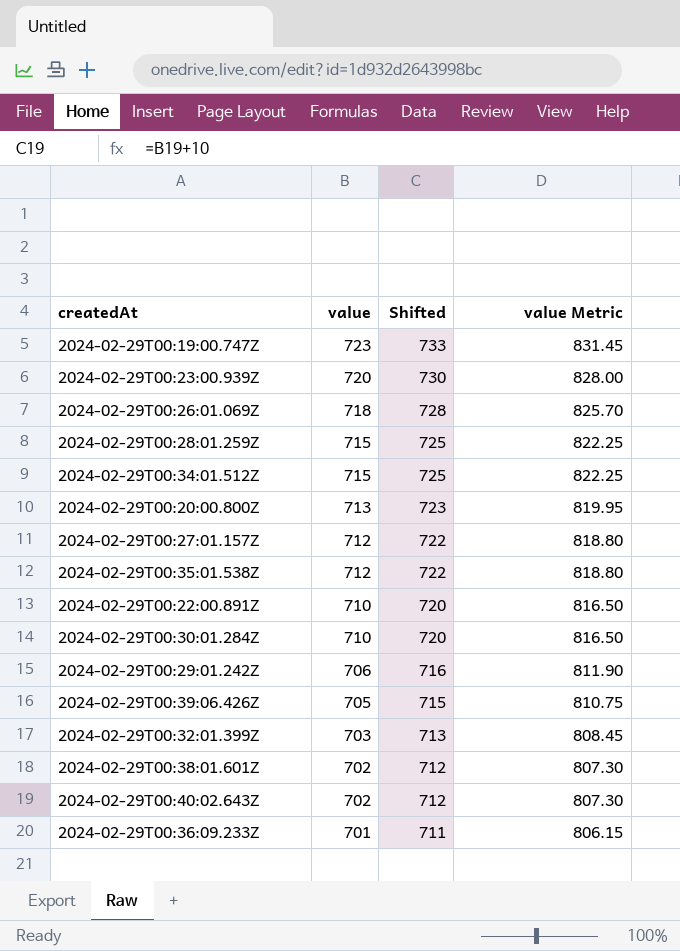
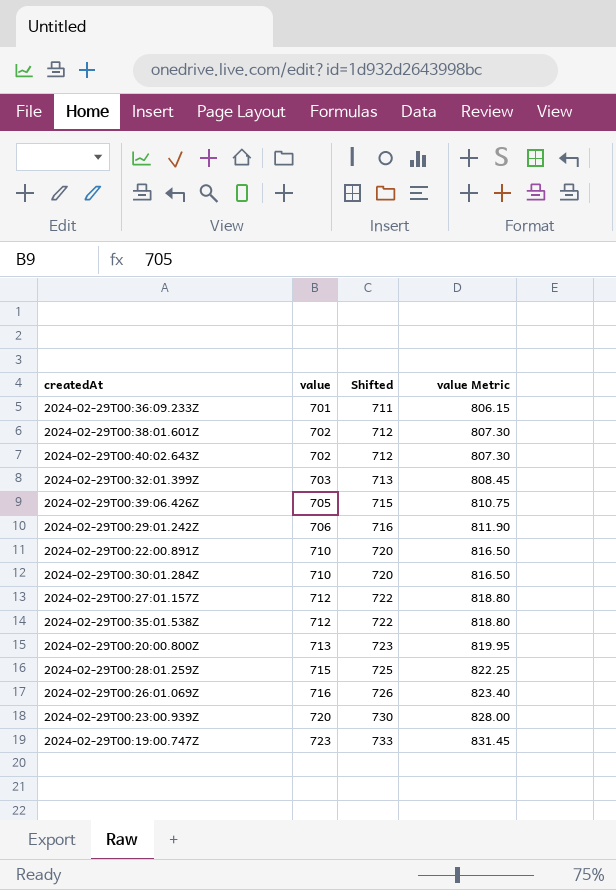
row order: value descending -> value ascending
row 2024-02-29T00:34:01.512Z: 715 | 725 | 822.25 -> none
2024-02-29T00:26:01.069Z | value: 718 -> 716
2024-02-29T00:26:01.069Z | Shifted: 728 -> 726
2024-02-29T00:26:01.069Z | value Metric: 825.70 -> 823.40

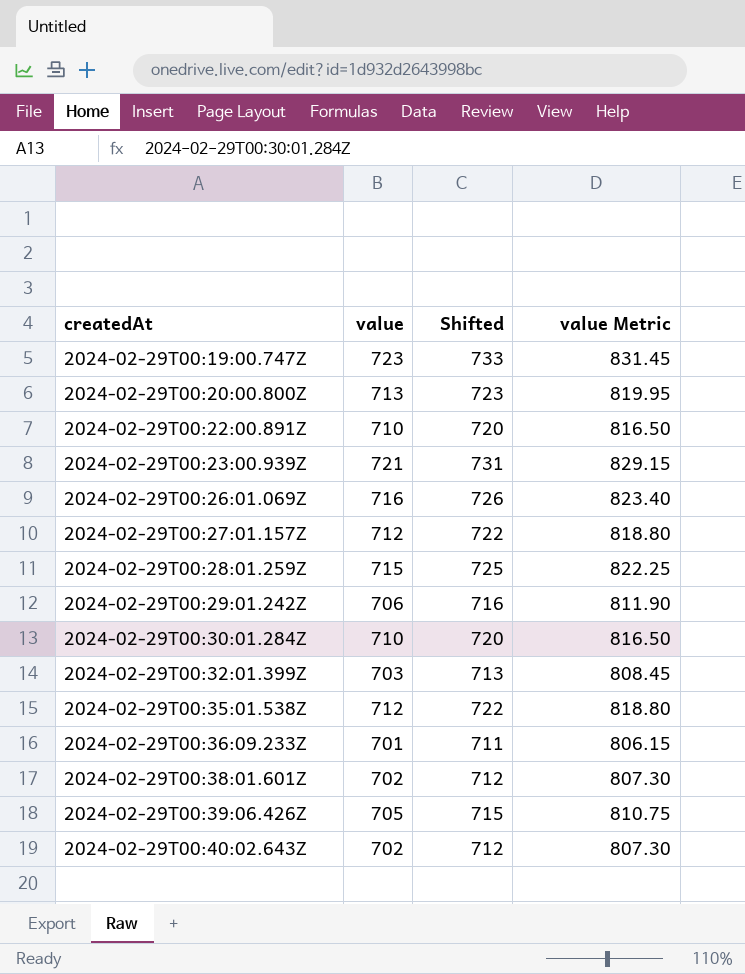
row order: value ascending -> createdAt ascending
2024-02-29T00:23:00.939Z | value: 720 -> 721
2024-02-29T00:23:00.939Z | Shifted: 730 -> 731
2024-02-29T00:23:00.939Z | value Metric: 828.00 -> 829.15

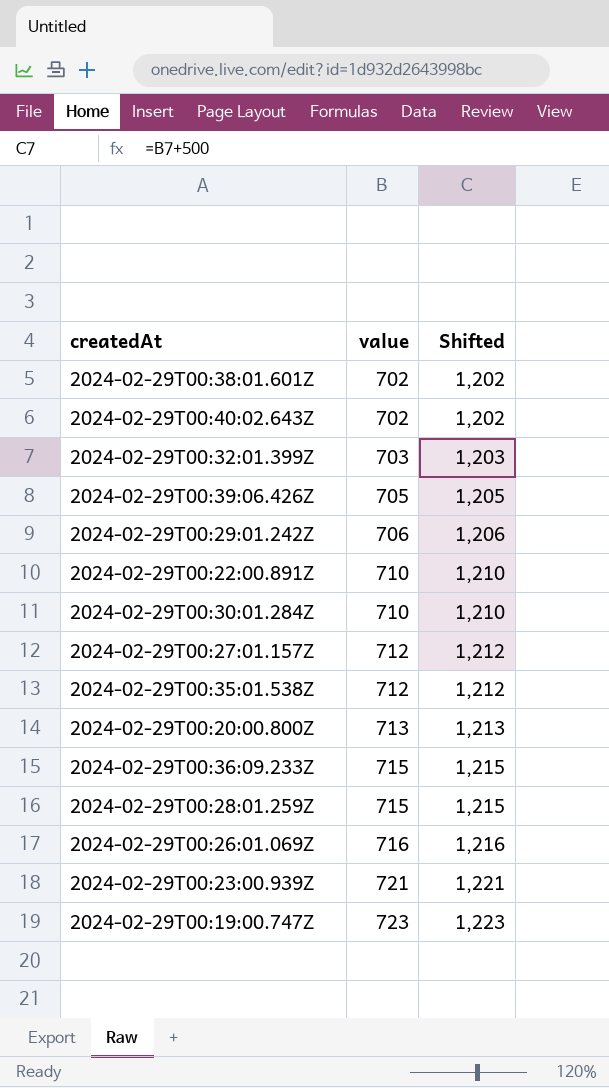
row order: createdAt ascending -> value ascending
column value Metric | formula: [value] * 1.15 -> none
column Shifted | formula: [value] + 10 -> [value] + 500
2024-02-29T00:36:09.233Z | value: 701 -> 715

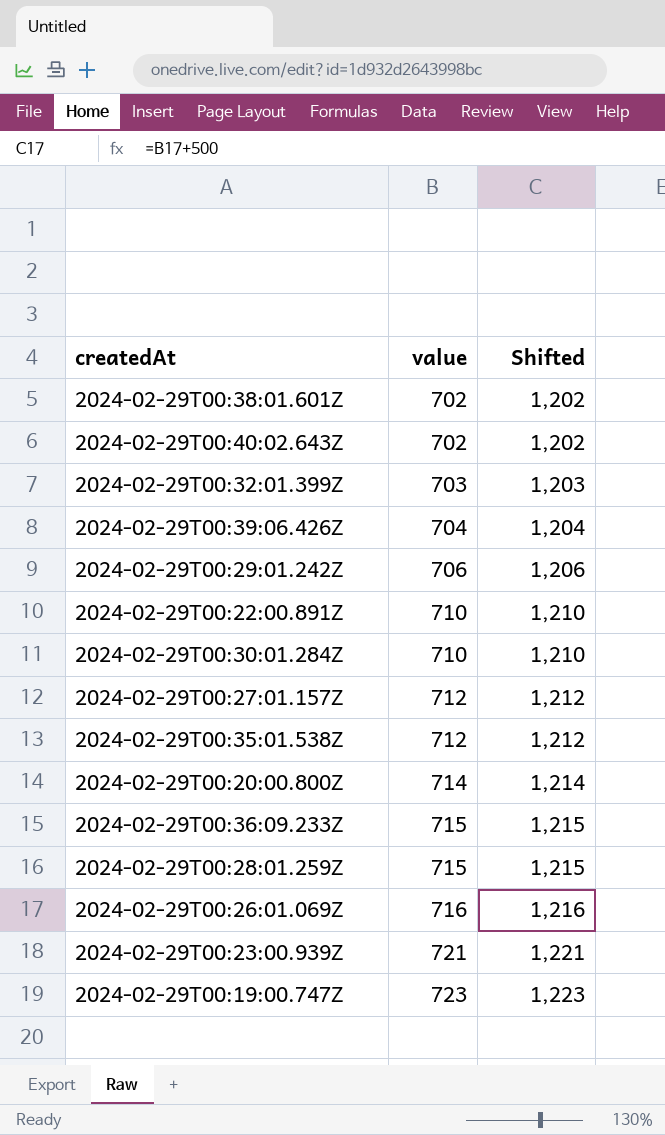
2024-02-29T00:39:06.426Z | value: 705 -> 704
2024-02-29T00:39:06.426Z | Shifted: 1,205 -> 1,204
2024-02-29T00:20:00.800Z | value: 713 -> 714
2024-02-29T00:20:00.800Z | Shifted: 1,213 -> 1,214

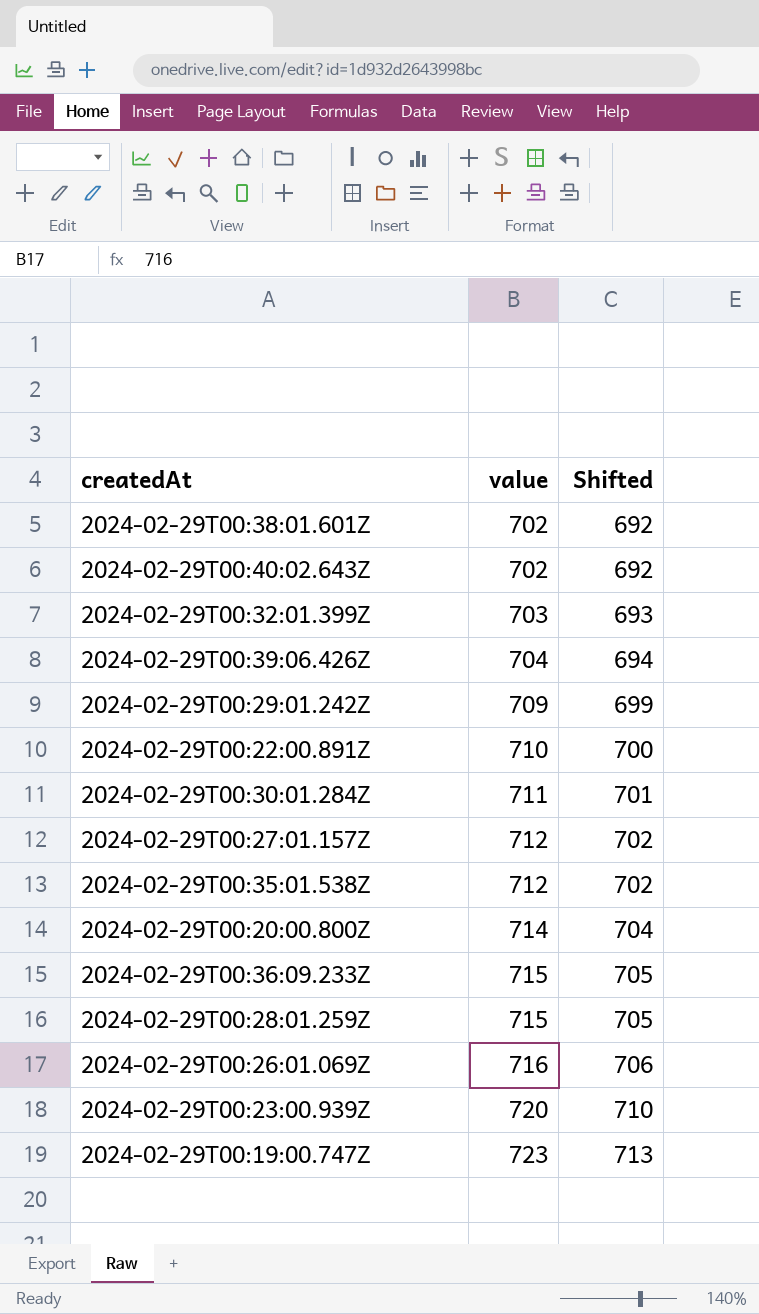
column Shifted | formula: [value] + 500 -> [value] - 10
2024-02-29T00:29:01.242Z | value: 706 -> 709
2024-02-29T00:30:01.284Z | value: 710 -> 711
2024-02-29T00:23:00.939Z | value: 721 -> 720

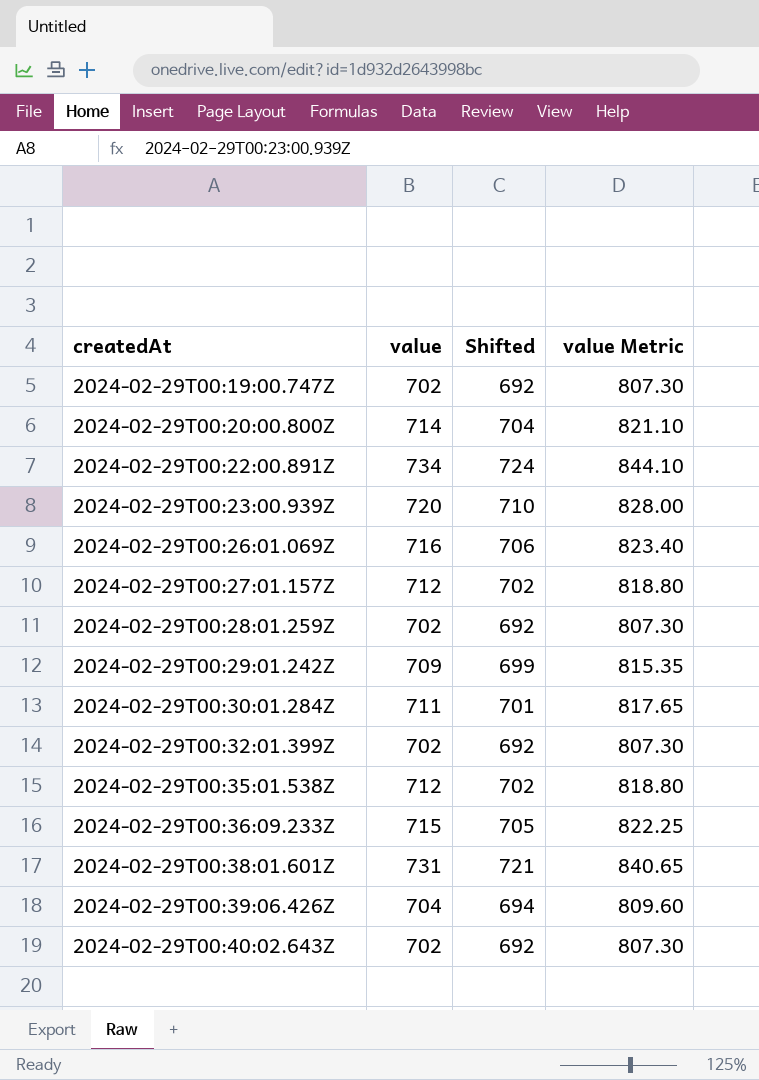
row order: value ascending -> createdAt ascending
column value Metric | formula: none -> [value] * 1.15
2024-02-29T00:19:00.747Z | value: 723 -> 702
2024-02-29T00:19:00.747Z | Shifted: 713 -> 692
2024-02-29T00:22:00.891Z | value: 710 -> 734
2024-02-29T00:22:00.891Z | Shifted: 700 -> 724
2024-02-29T00:28:01.259Z | value: 715 -> 702
2024-02-29T00:28:01.259Z | Shifted: 705 -> 692
2024-02-29T00:32:01.399Z | value: 703 -> 702
2024-02-29T00:32:01.399Z | Shifted: 693 -> 692
2024-02-29T00:38:01.601Z | value: 702 -> 731
2024-02-29T00:38:01.601Z | Shifted: 692 -> 721

